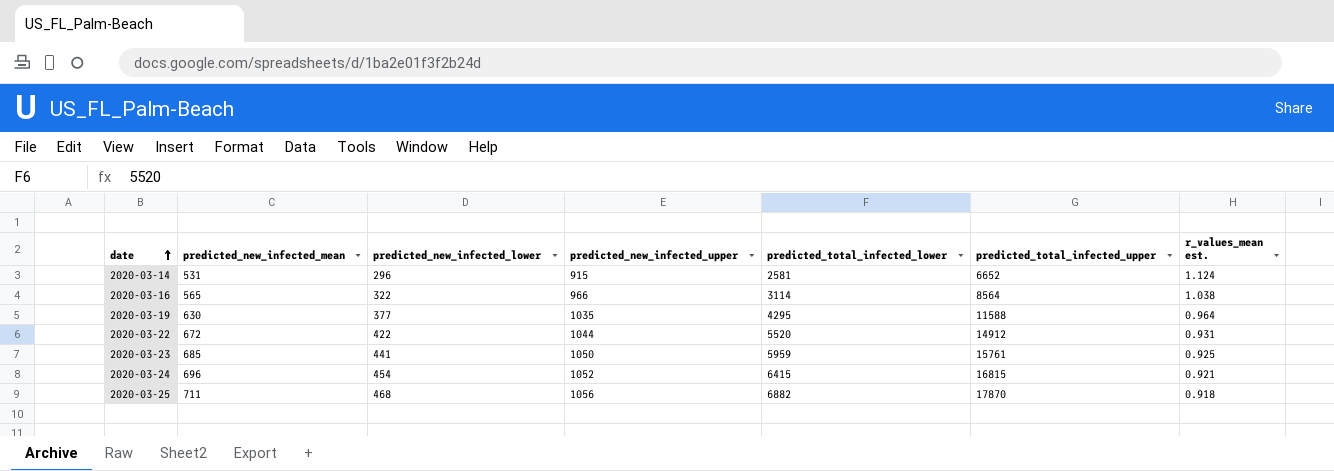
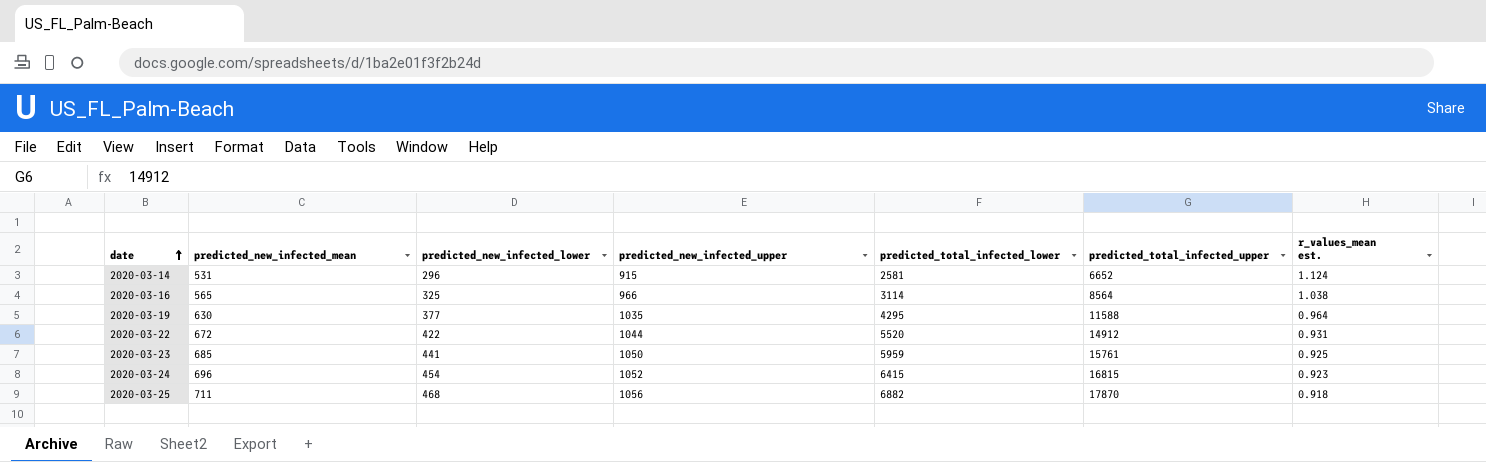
2020-03-16 | predicted_new_infected_lower: 322 -> 325
2020-03-24 | r_values_mean est.: 0.921 -> 0.923

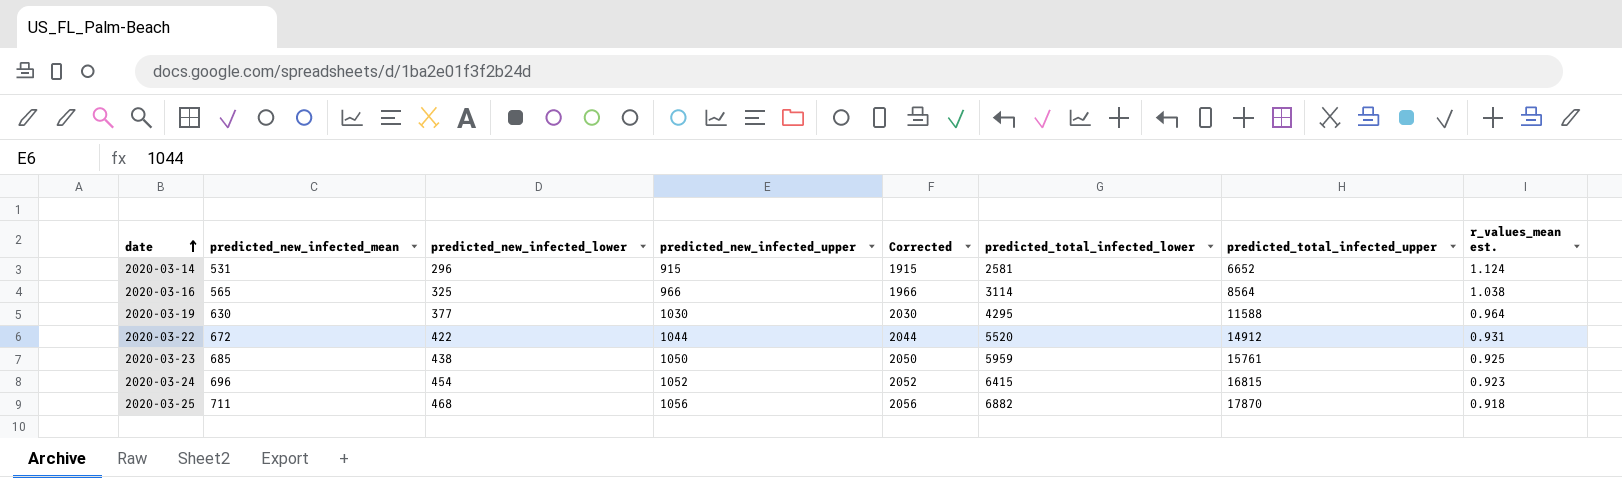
column Corrected | formula: none -> [predicted_new_infected_upper] + 1000
2020-03-19 | predicted_new_infected_upper: 1035 -> 1030
2020-03-23 | predicted_new_infected_lower: 441 -> 438

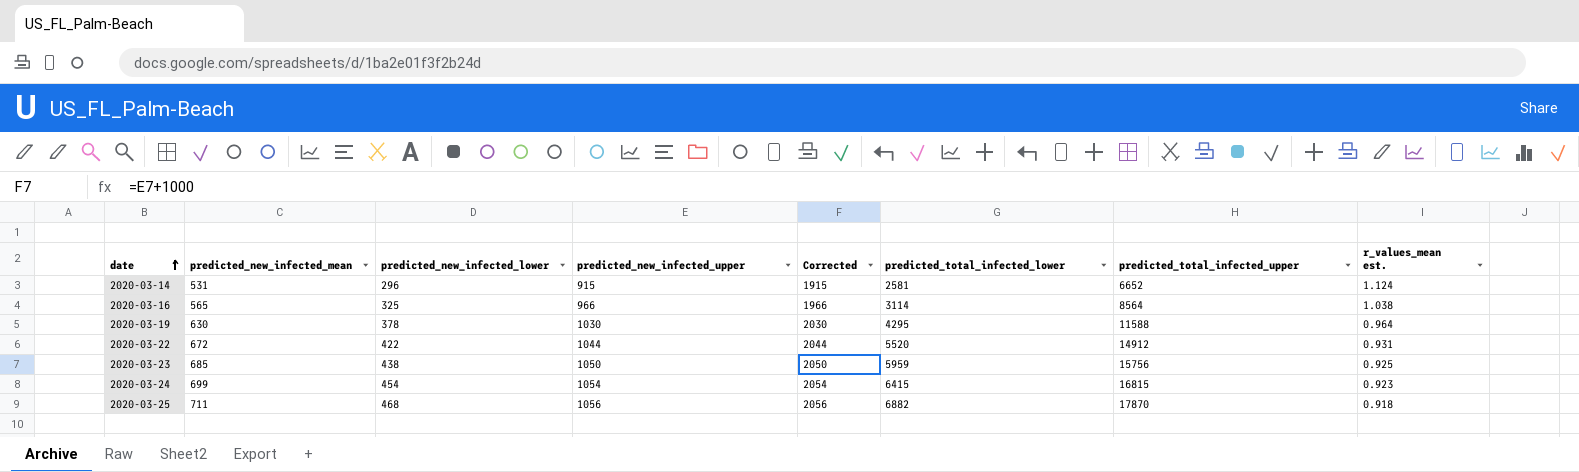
2020-03-19 | predicted_new_infected_lower: 377 -> 378
2020-03-23 | predicted_total_infected_upper: 15761 -> 15756
2020-03-24 | predicted_new_infected_mean: 696 -> 699
2020-03-24 | predicted_new_infected_upper: 1052 -> 1054
2020-03-24 | Corrected: 2052 -> 2054

